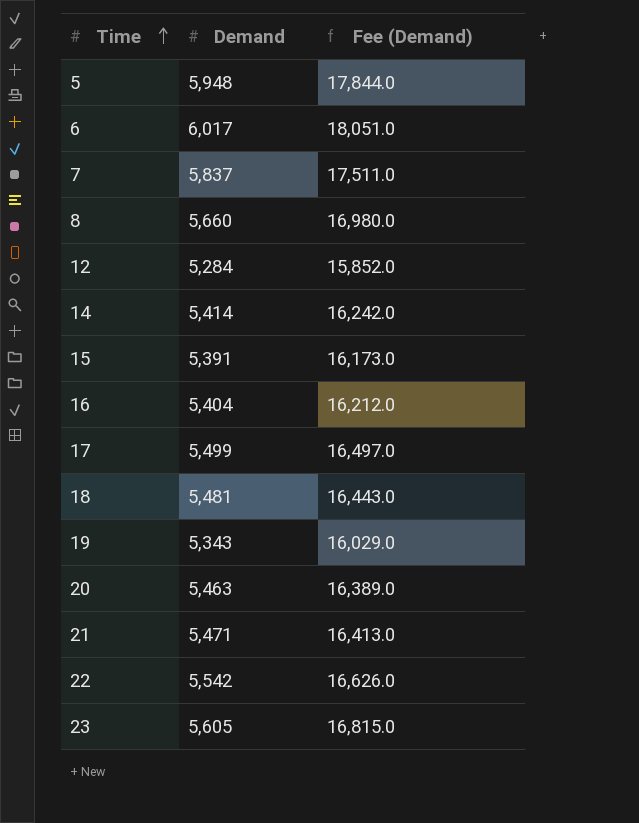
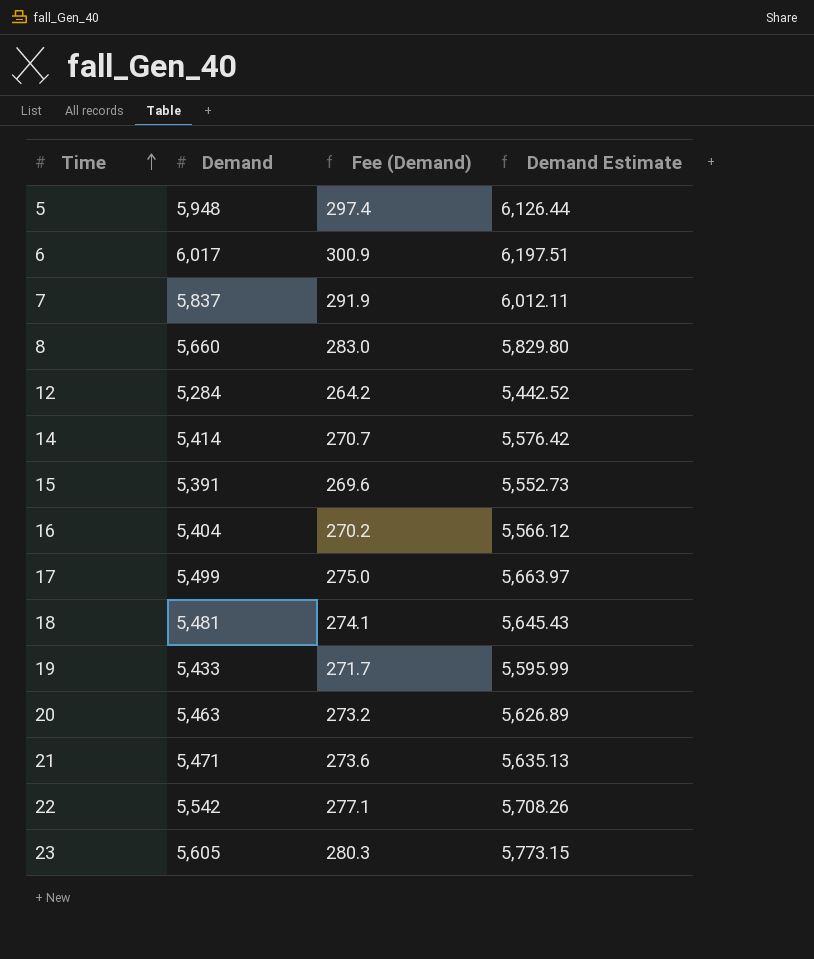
column Fee (Demand) | formula: [Demand] * 3 -> [Demand] * 0.05
column Demand Estimate | formula: none -> [Demand] * 1.03
19 | Demand: 5,343 -> 5,433

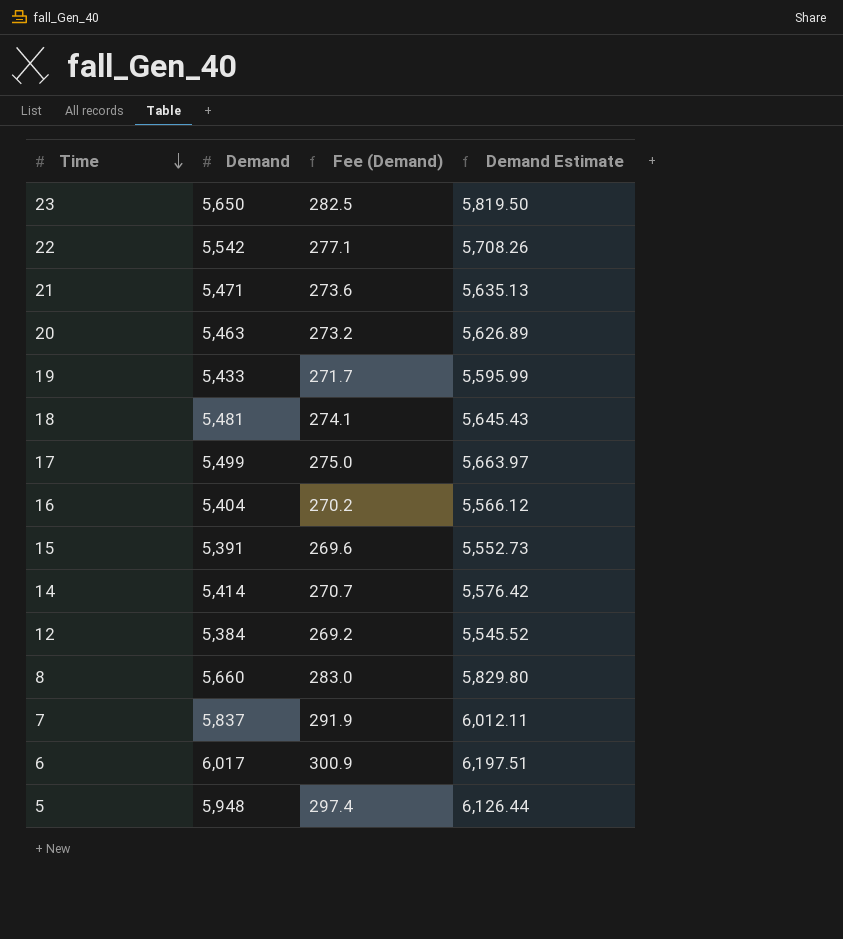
row order: Time ascending -> Time descending
23 | Demand: 5,605 -> 5,650
23 | Fee (Demand): 280.3 -> 282.5
23 | Demand Estimate: 5,773.15 -> 5,819.50
12 | Demand: 5,284 -> 5,384
12 | Fee (Demand): 264.2 -> 269.2
12 | Demand Estimate: 5,442.52 -> 5,545.52

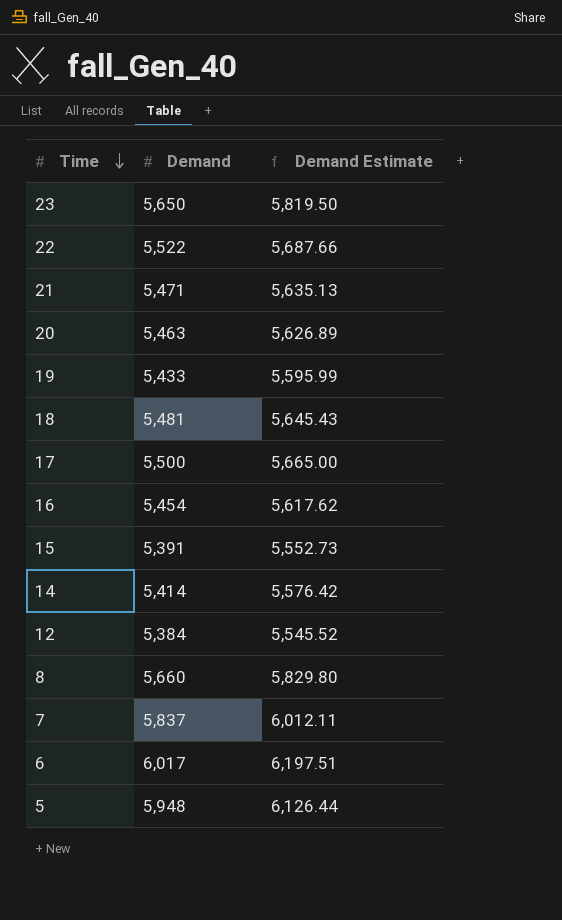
column Fee (Demand) | formula: [Demand] * 0.05 -> none
22 | Demand: 5,542 -> 5,522
22 | Demand Estimate: 5,708.26 -> 5,687.66
17 | Demand: 5,499 -> 5,500
17 | Demand Estimate: 5,663.97 -> 5,665.00
16 | Demand: 5,404 -> 5,454
16 | Demand Estimate: 5,566.12 -> 5,617.62

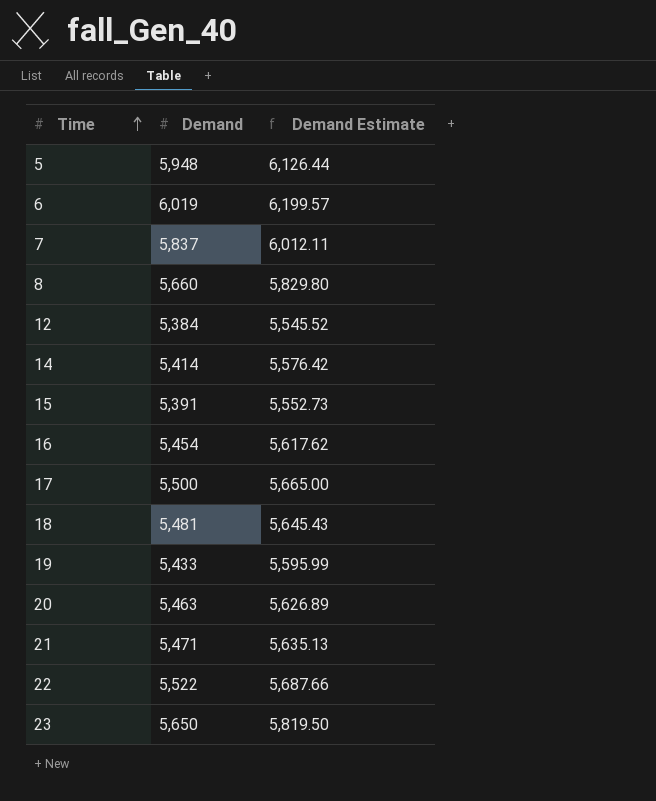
row order: Time descending -> Time ascending
6 | Demand: 6,017 -> 6,019
6 | Demand Estimate: 6,197.51 -> 6,199.57

